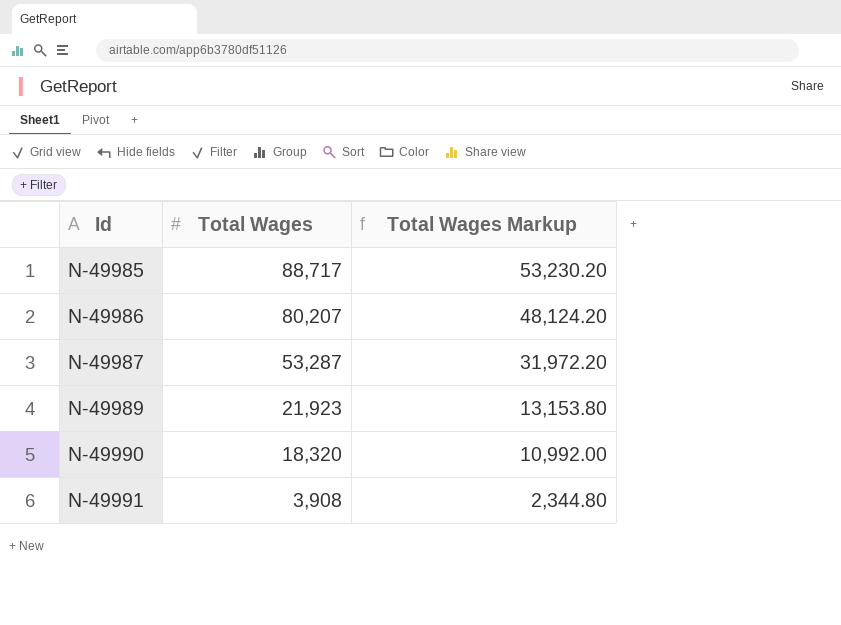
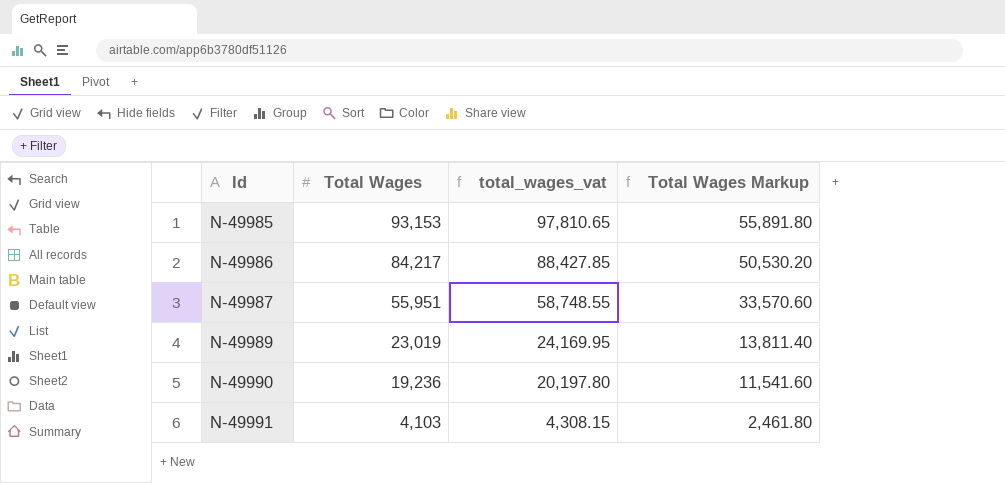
column total_wages_vat | formula: none -> [Total Wages] * 1.05
N-49985 | Total Wages: 88,717 -> 93,153
N-49985 | Total Wages Markup: 53,230.20 -> 55,891.80
N-49986 | Total Wages: 80,207 -> 84,217
N-49986 | Total Wages Markup: 48,124.20 -> 50,530.20
N-49987 | Total Wages: 53,287 -> 55,951
N-49987 | Total Wages Markup: 31,972.20 -> 33,570.60
N-49989 | Total Wages: 21,923 -> 23,019
N-49989 | Total Wages Markup: 13,153.80 -> 13,811.40
N-49990 | Total Wages: 18,320 -> 19,236
N-49990 | Total Wages Markup: 10,992.00 -> 11,541.60
N-49991 | Total Wages: 3,908 -> 4,103
N-49991 | Total Wages Markup: 2,344.80 -> 2,461.80

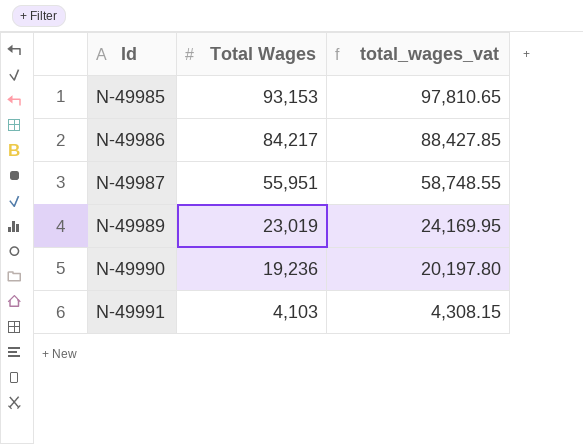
column Total Wages Markup | formula: [Total Wages] * 0.6 -> none

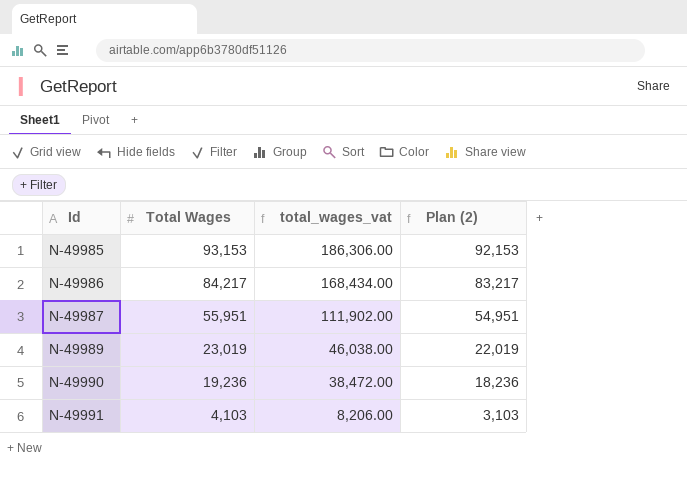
column total_wages_vat | formula: [Total Wages] * 1.05 -> [Total Wages] * 2
column Plan (2) | formula: none -> [Total Wages] - 1000

